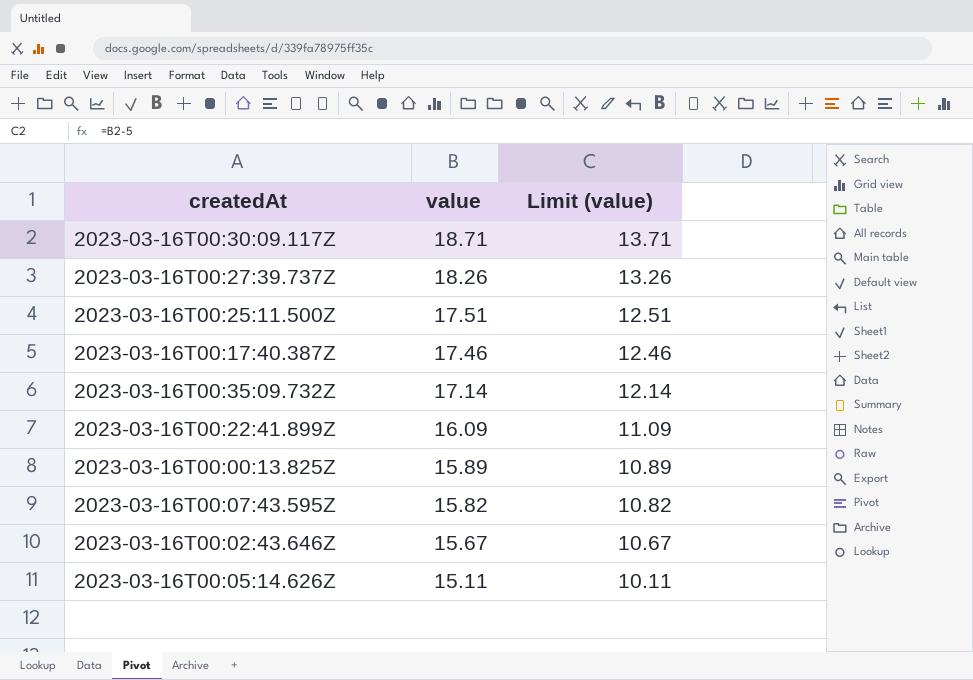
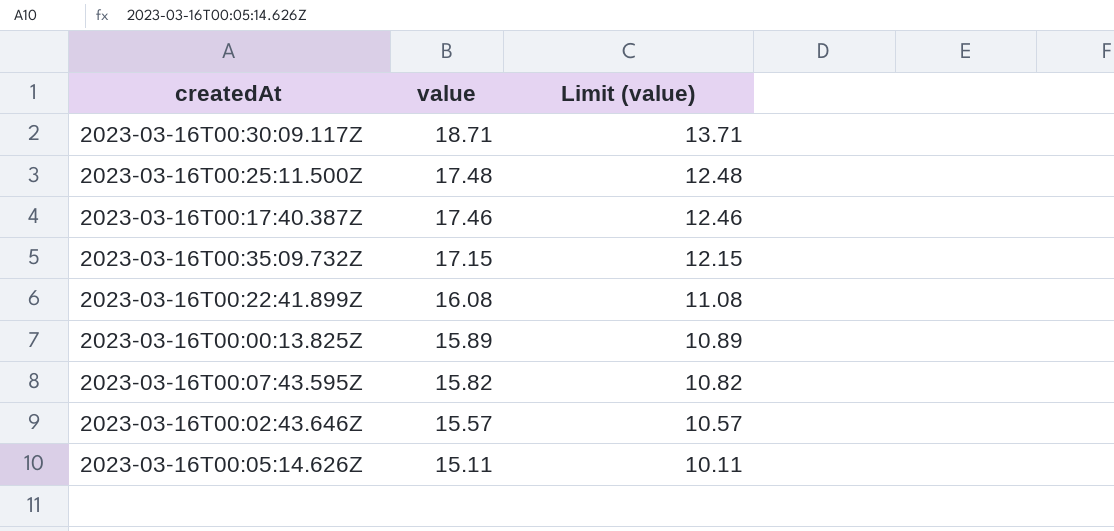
row 2023-03-16T00:27:39.737Z: 18.26 | 13.26 -> none
2023-03-16T00:25:11.500Z | value: 17.51 -> 17.48
2023-03-16T00:25:11.500Z | Limit (value): 12.51 -> 12.48
2023-03-16T00:35:09.732Z | value: 17.14 -> 17.15
2023-03-16T00:35:09.732Z | Limit (value): 12.14 -> 12.15
2023-03-16T00:22:41.899Z | value: 16.09 -> 16.08
2023-03-16T00:22:41.899Z | Limit (value): 11.09 -> 11.08
2023-03-16T00:02:43.646Z | value: 15.67 -> 15.57
2023-03-16T00:02:43.646Z | Limit (value): 10.67 -> 10.57

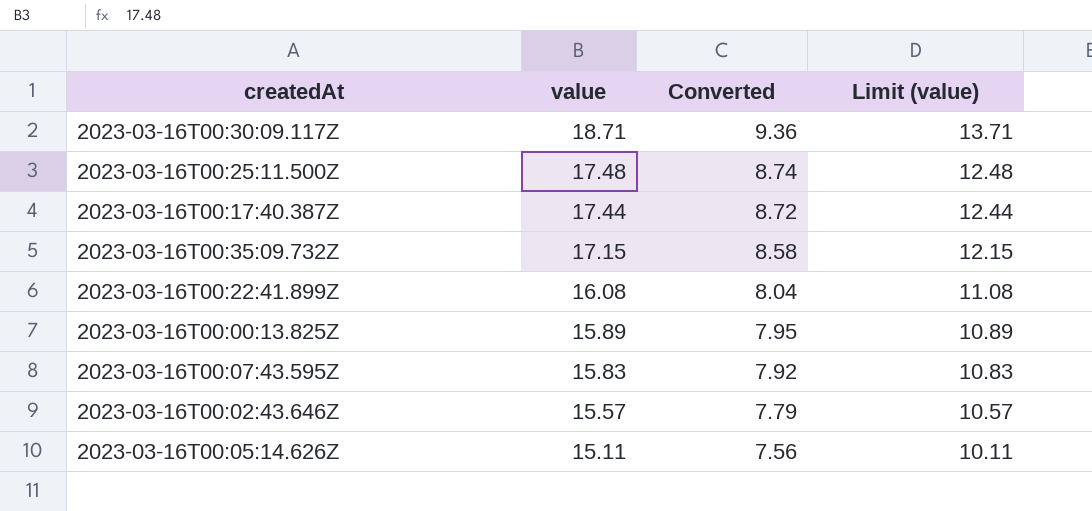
column Converted | formula: none -> [value] * 0.5
2023-03-16T00:17:40.387Z | value: 17.46 -> 17.44
2023-03-16T00:17:40.387Z | Limit (value): 12.46 -> 12.44
2023-03-16T00:07:43.595Z | value: 15.82 -> 15.83
2023-03-16T00:07:43.595Z | Limit (value): 10.82 -> 10.83

